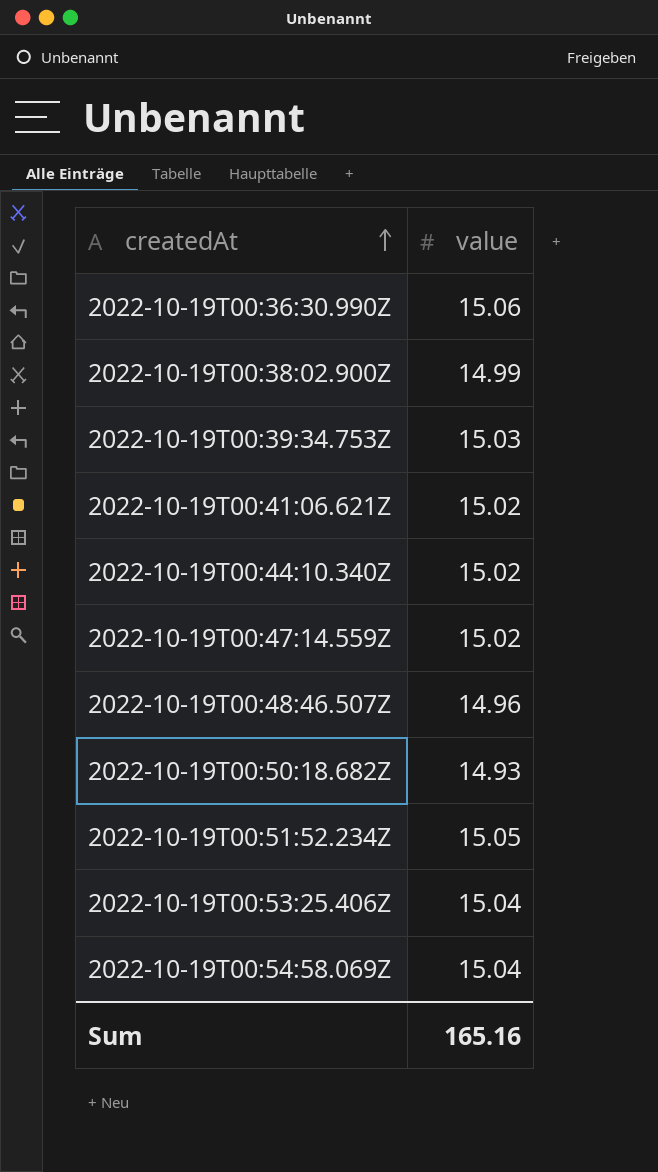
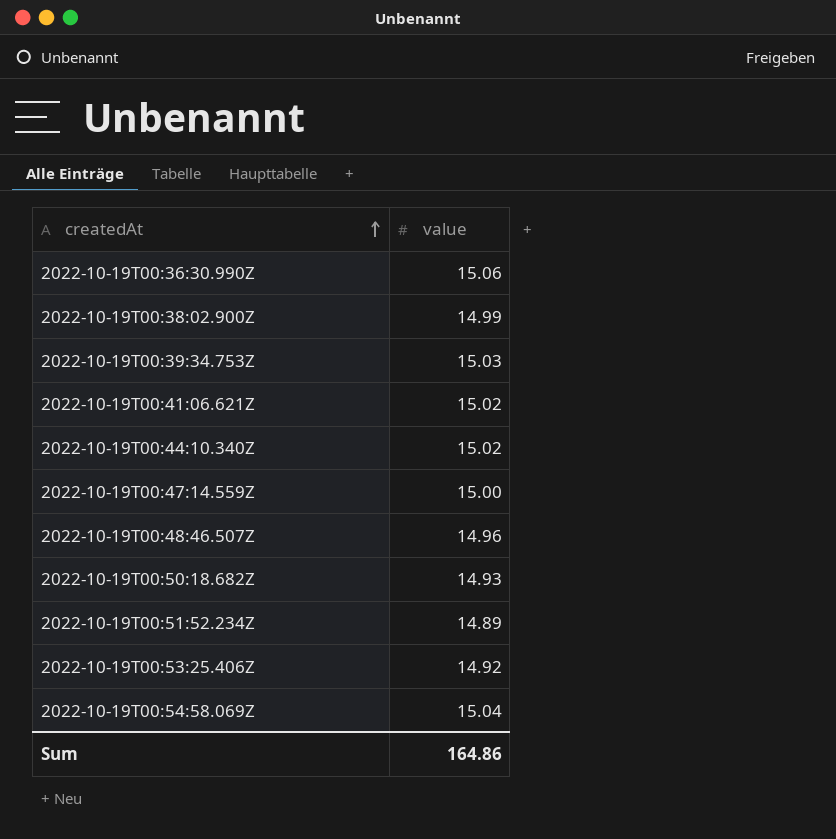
2022-10-19T00:47:14.559Z | value: 15.02 -> 15.00
2022-10-19T00:51:52.234Z | value: 15.05 -> 14.89
2022-10-19T00:53:25.406Z | value: 15.04 -> 14.92
Sum | value: 165.16 -> 164.86

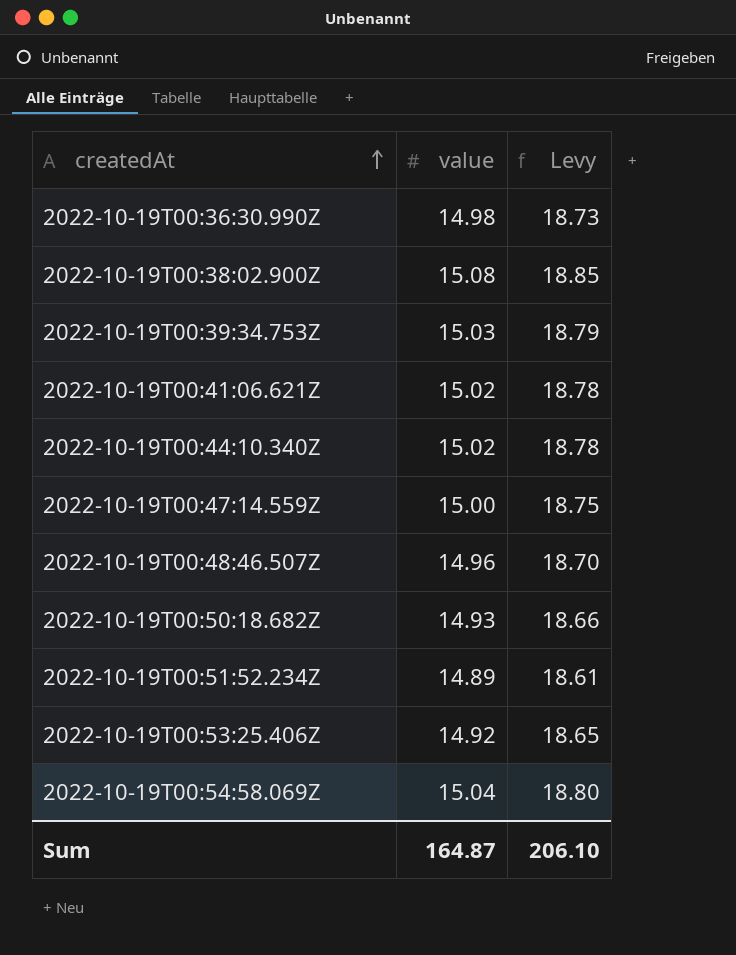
column Levy | formula: none -> [value] * 1.25
2022-10-19T00:36:30.990Z | value: 15.06 -> 14.98
2022-10-19T00:38:02.900Z | value: 14.99 -> 15.08
Sum | value: 164.86 -> 164.87

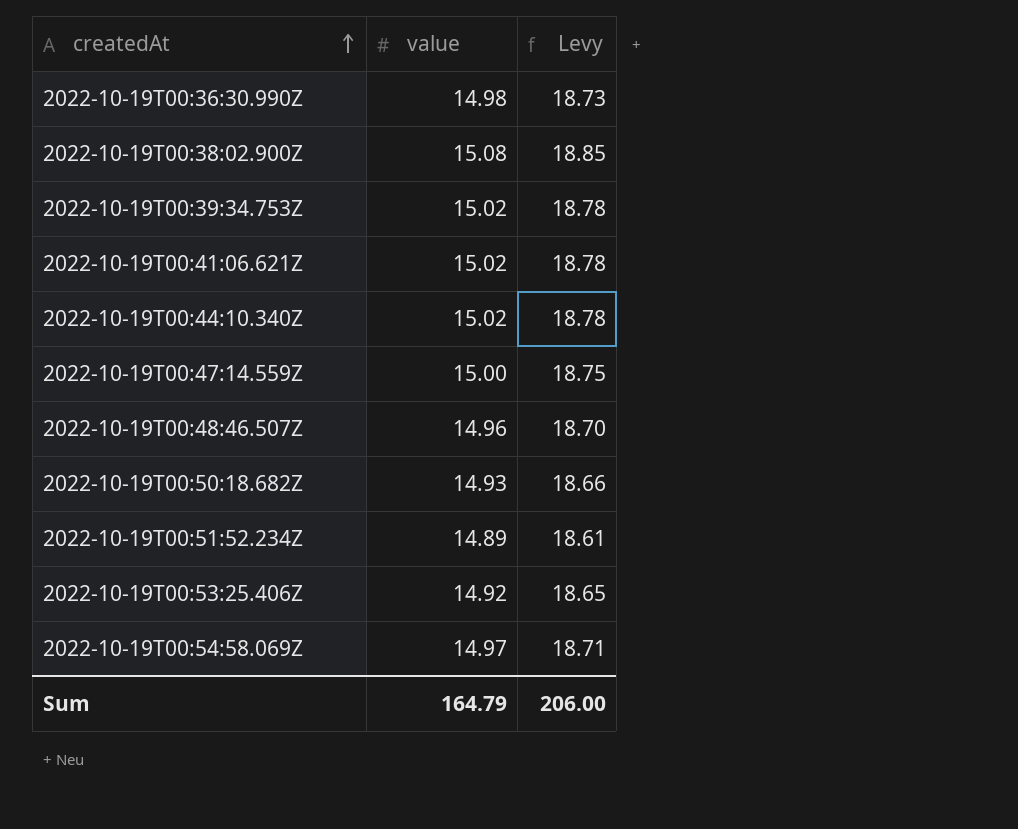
2022-10-19T00:39:34.753Z | value: 15.03 -> 15.02
2022-10-19T00:39:34.753Z | Levy: 18.79 -> 18.78
2022-10-19T00:54:58.069Z | value: 15.04 -> 14.97
2022-10-19T00:54:58.069Z | Levy: 18.80 -> 18.71
Sum | value: 164.87 -> 164.79
Sum | Levy: 206.10 -> 206.00

